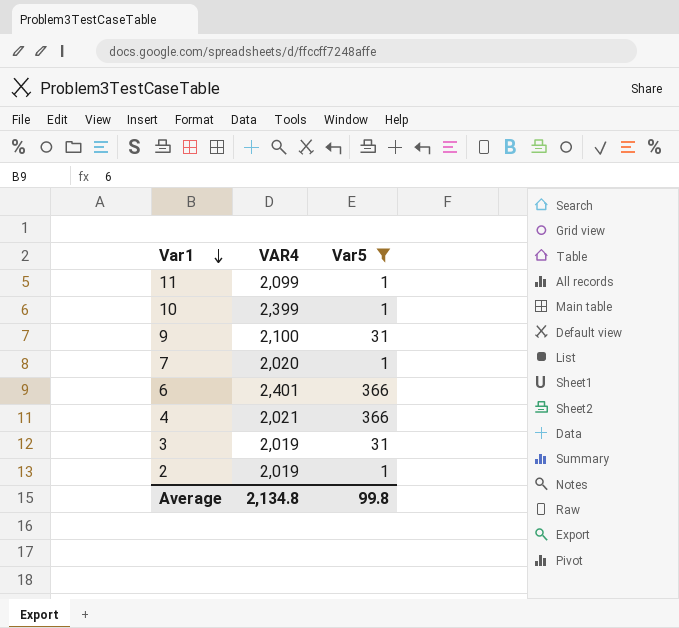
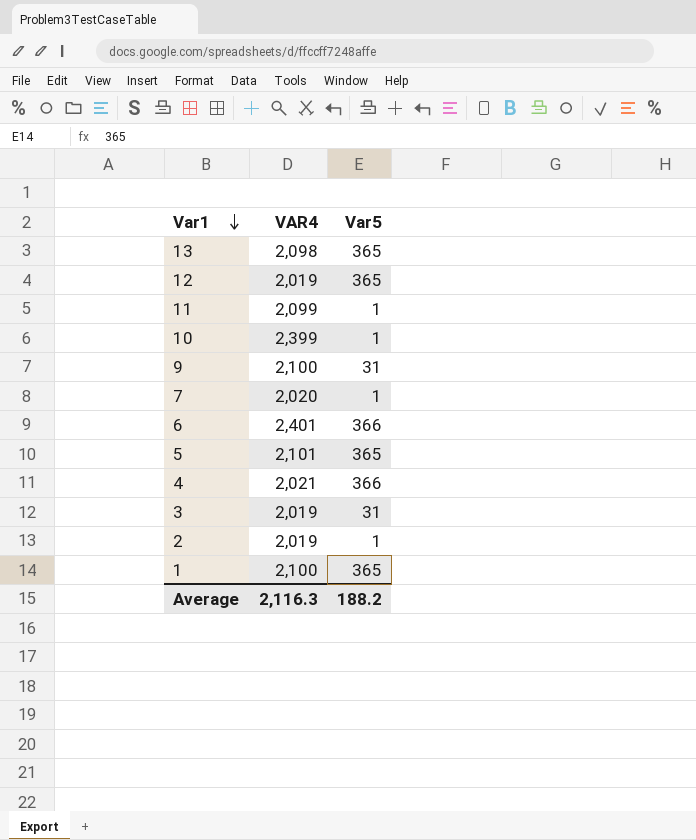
filter: Var5 != 365 -> none
Average | VAR4: 2,134.8 -> 2,116.3
Average | Var5: 99.8 -> 188.2

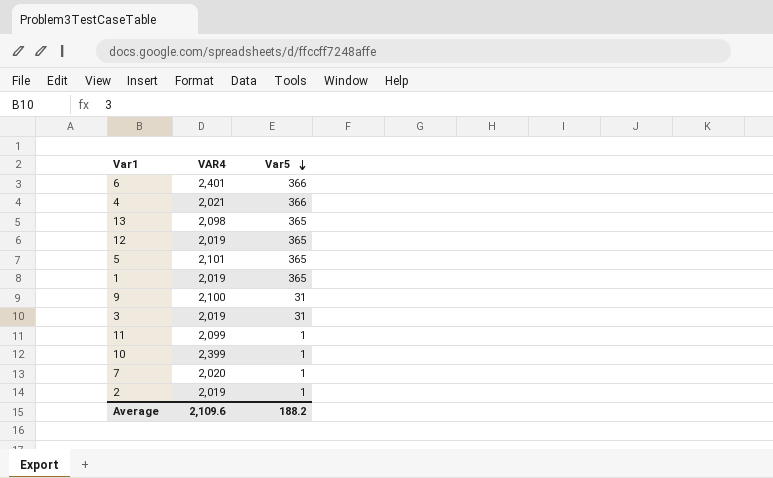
row order: Var1 descending -> Var5 descending
1 | VAR4: 2,100 -> 2,019
Average | VAR4: 2,116.3 -> 2,109.6

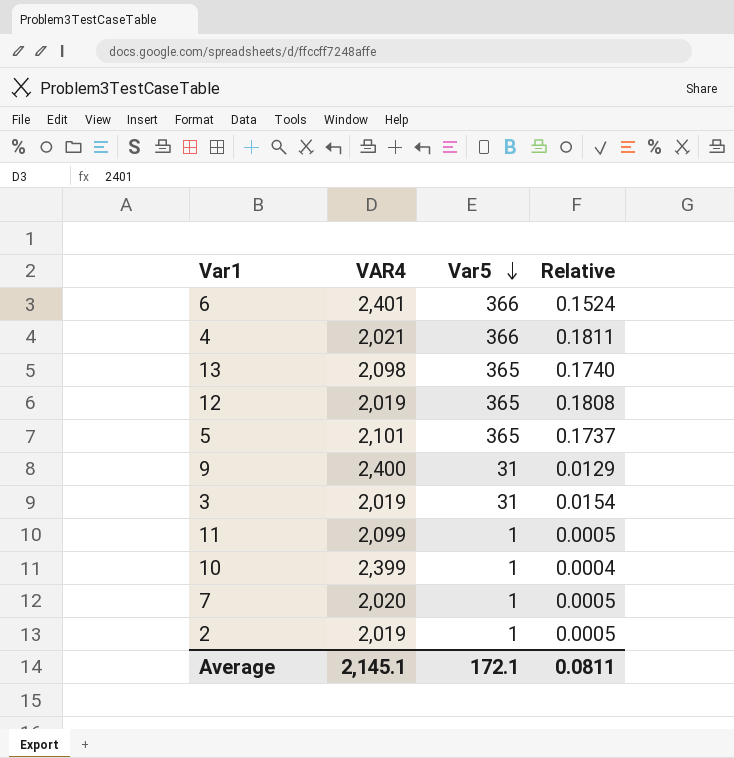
column Relative | formula: none -> [Var5] / [VAR4]
row 1: 2,019 | 365 -> none
9 | VAR4: 2,100 -> 2,400
Average | VAR4: 2,109.6 -> 2,145.1
Average | Var5: 188.2 -> 172.1

